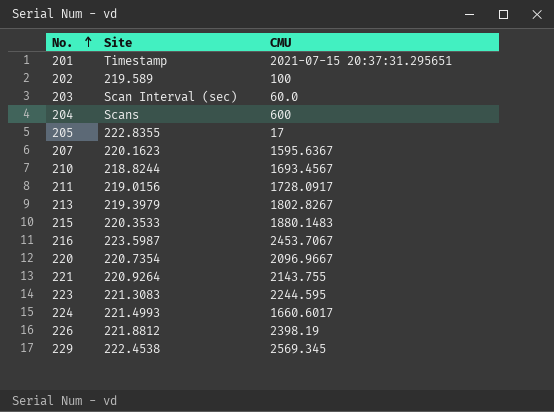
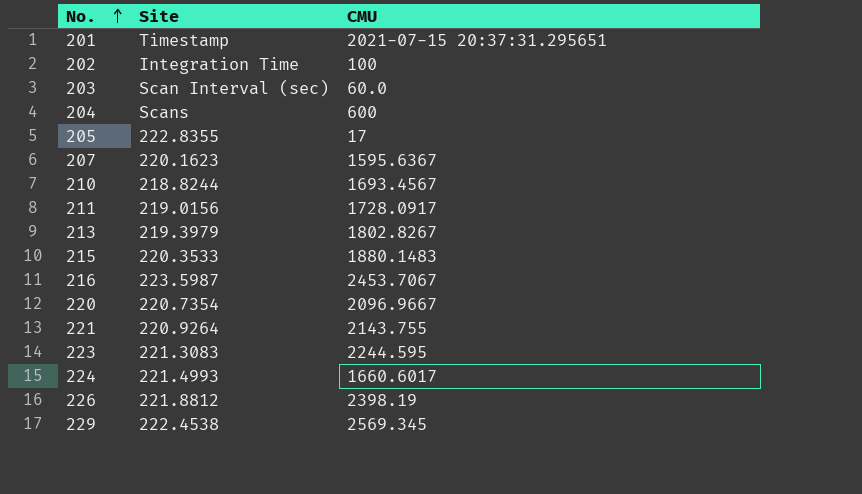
202 | Site: 219.589 -> Integration Time

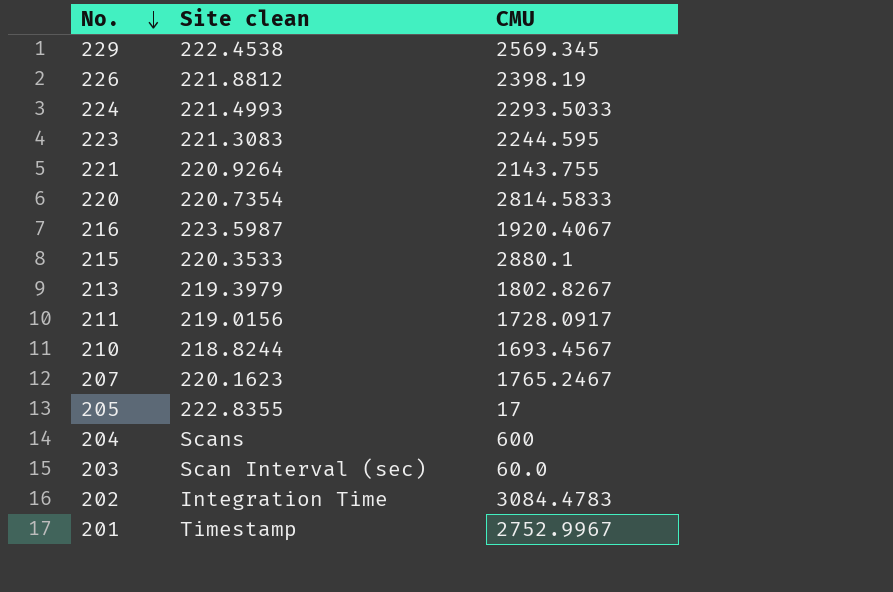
row order: No. ascending -> No. descending
column name: Site -> Site clean
224 | CMU: 1660.6017 -> 2293.5033
220 | CMU: 2096.9667 -> 2814.5833
216 | CMU: 2453.7067 -> 1920.4067
215 | CMU: 1880.1483 -> 2880.1
207 | CMU: 1595.6367 -> 1765.2467
202 | CMU: 100 -> 3084.4783
201 | CMU: 2021-07-15 20:37:31.295651 -> 2752.9967

